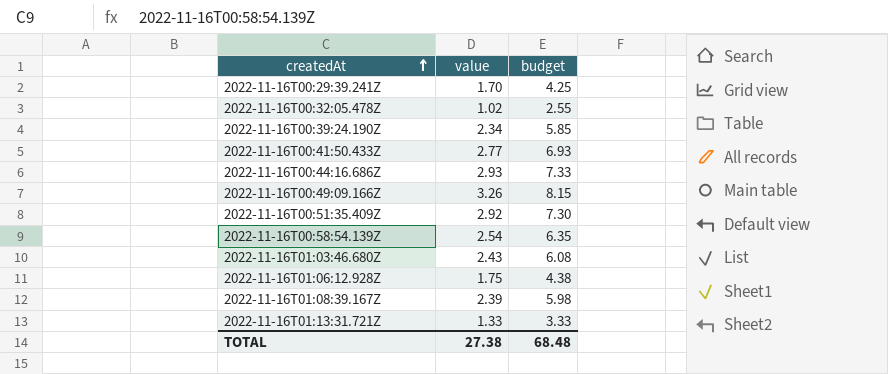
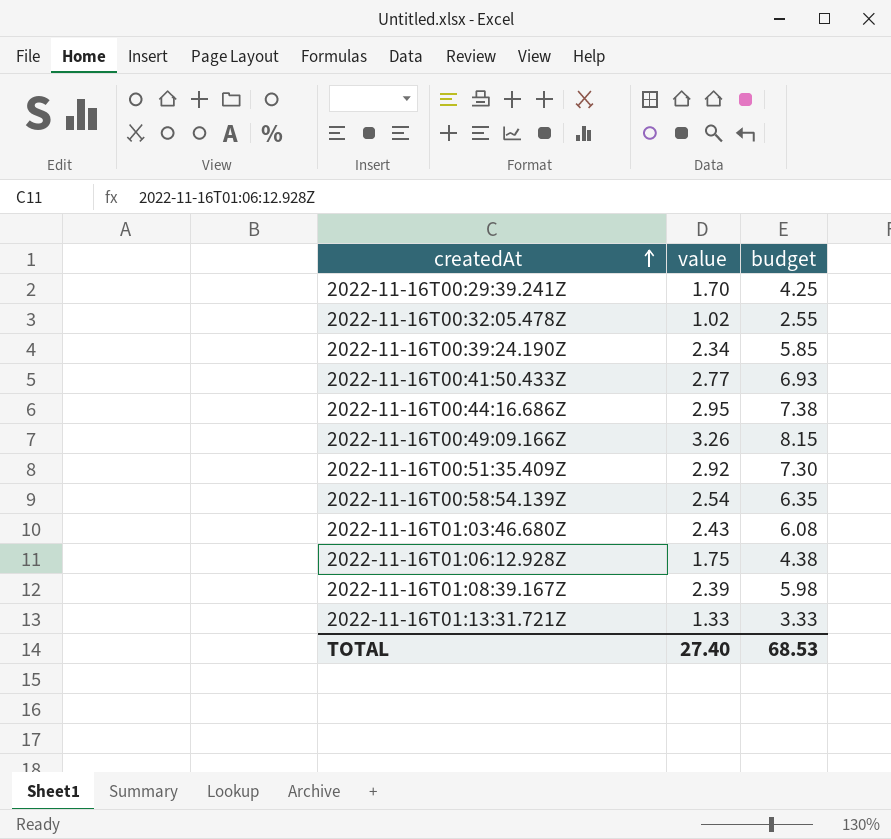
2022-11-16T00:44:16.686Z | value: 2.93 -> 2.95
2022-11-16T00:44:16.686Z | budget: 7.33 -> 7.38
TOTAL | value: 27.38 -> 27.40
TOTAL | budget: 68.48 -> 68.53

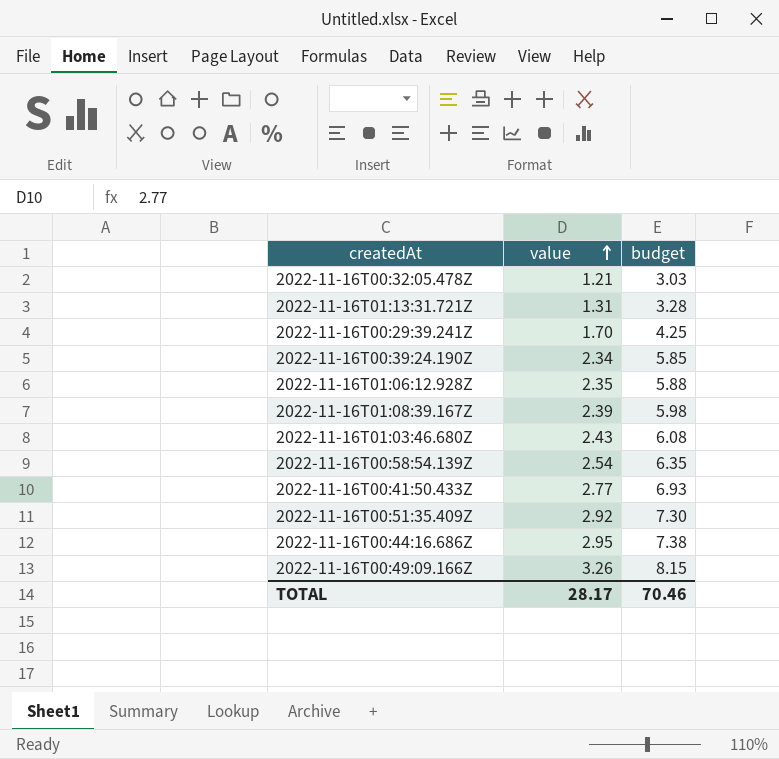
row order: createdAt ascending -> value ascending
2022-11-16T00:32:05.478Z | value: 1.02 -> 1.21
2022-11-16T00:32:05.478Z | budget: 2.55 -> 3.03
2022-11-16T01:13:31.721Z | value: 1.33 -> 1.31
2022-11-16T01:13:31.721Z | budget: 3.33 -> 3.28
2022-11-16T01:06:12.928Z | value: 1.75 -> 2.35
2022-11-16T01:06:12.928Z | budget: 4.38 -> 5.88
TOTAL | value: 27.40 -> 28.17
TOTAL | budget: 68.53 -> 70.46

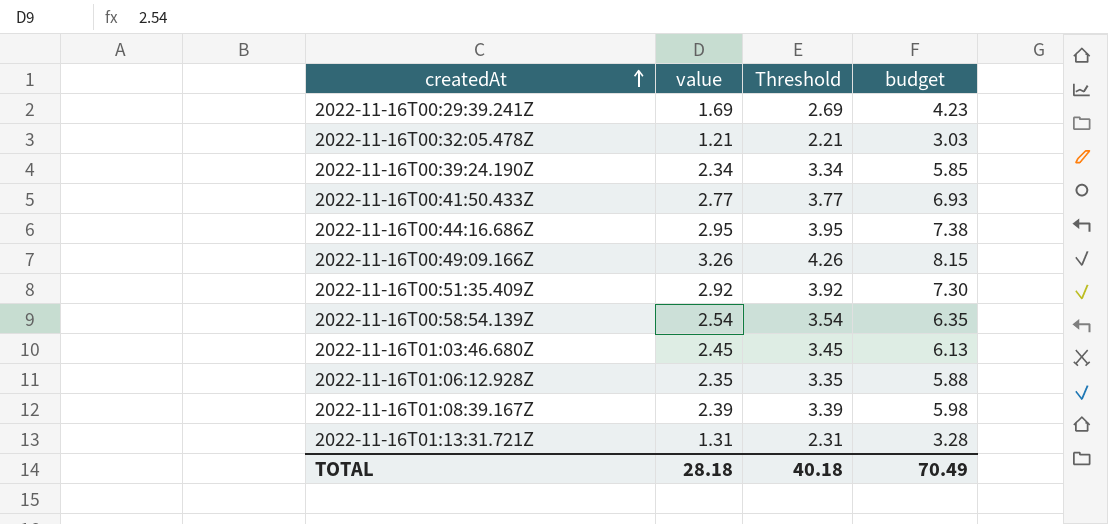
row order: value ascending -> createdAt ascending
column Threshold | formula: none -> [value] + 1
2022-11-16T00:29:39.241Z | value: 1.70 -> 1.69
2022-11-16T00:29:39.241Z | budget: 4.25 -> 4.23
2022-11-16T01:03:46.680Z | value: 2.43 -> 2.45
2022-11-16T01:03:46.680Z | budget: 6.08 -> 6.13
TOTAL | value: 28.17 -> 28.18
TOTAL | budget: 70.46 -> 70.49

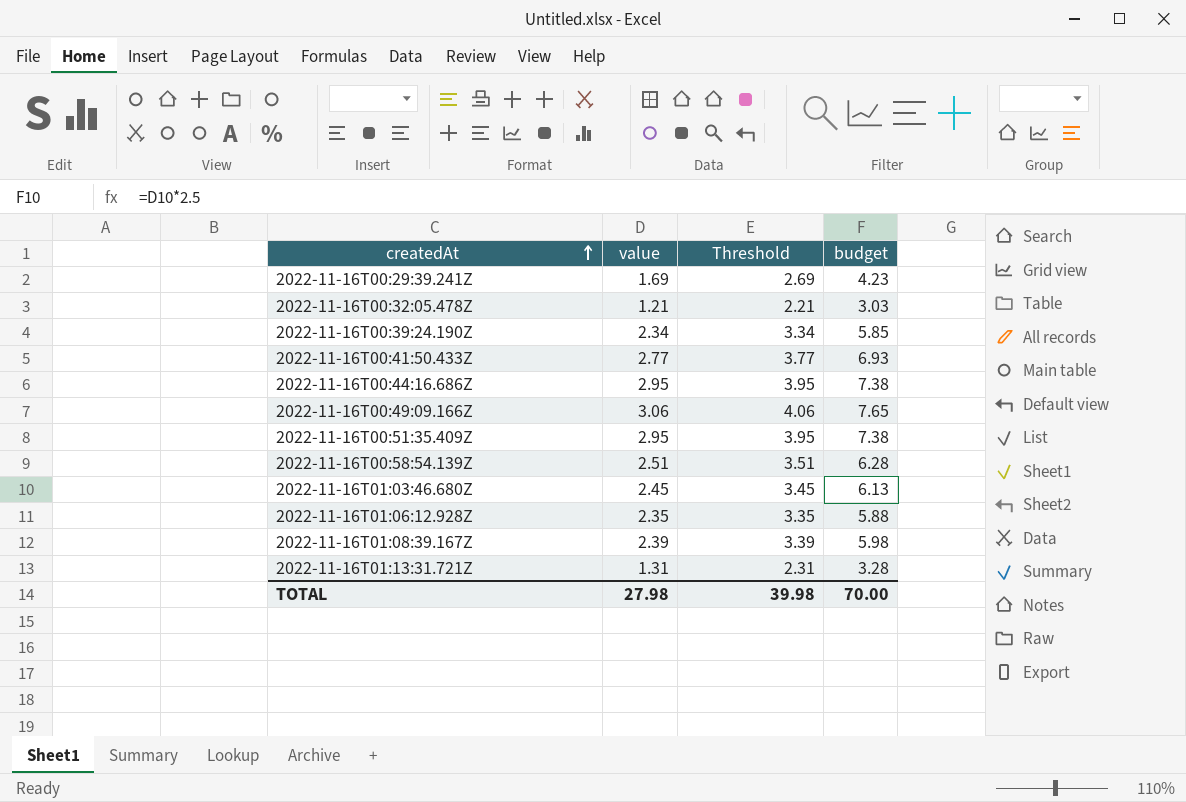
2022-11-16T00:49:09.166Z | value: 3.26 -> 3.06
2022-11-16T00:49:09.166Z | Threshold: 4.26 -> 4.06
2022-11-16T00:49:09.166Z | budget: 8.15 -> 7.65
2022-11-16T00:51:35.409Z | value: 2.92 -> 2.95
2022-11-16T00:51:35.409Z | Threshold: 3.92 -> 3.95
2022-11-16T00:51:35.409Z | budget: 7.30 -> 7.38
2022-11-16T00:58:54.139Z | value: 2.54 -> 2.51
2022-11-16T00:58:54.139Z | Threshold: 3.54 -> 3.51
2022-11-16T00:58:54.139Z | budget: 6.35 -> 6.28
TOTAL | value: 28.18 -> 27.98
TOTAL | Threshold: 40.18 -> 39.98
TOTAL | budget: 70.49 -> 70.00

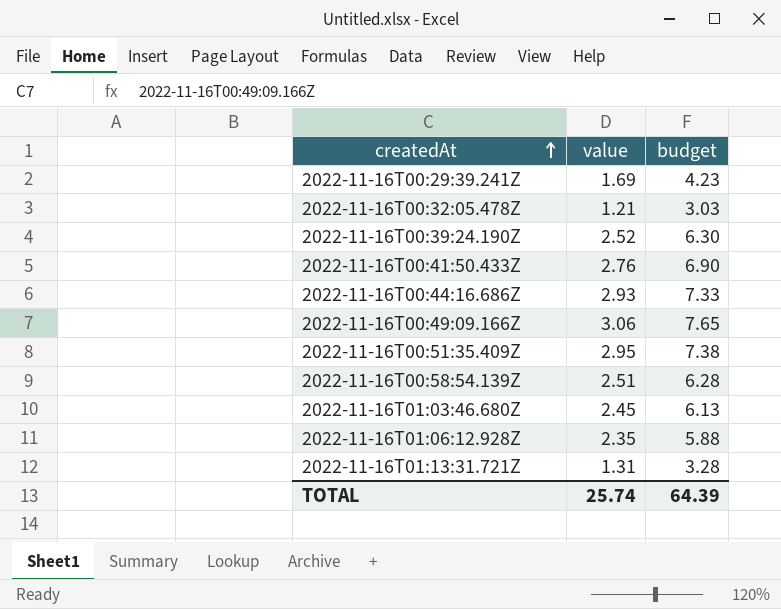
column Threshold | formula: [value] + 1 -> none
row 2022-11-16T01:08:39.167Z: 2.39 | 3.39 | 5.98 -> none
2022-11-16T00:39:24.190Z | value: 2.34 -> 2.52
2022-11-16T00:39:24.190Z | budget: 5.85 -> 6.30
2022-11-16T00:41:50.433Z | value: 2.77 -> 2.76
2022-11-16T00:41:50.433Z | budget: 6.93 -> 6.90
2022-11-16T00:44:16.686Z | value: 2.95 -> 2.93
2022-11-16T00:44:16.686Z | budget: 7.38 -> 7.33
TOTAL | value: 27.98 -> 25.74
TOTAL | budget: 70.00 -> 64.39

